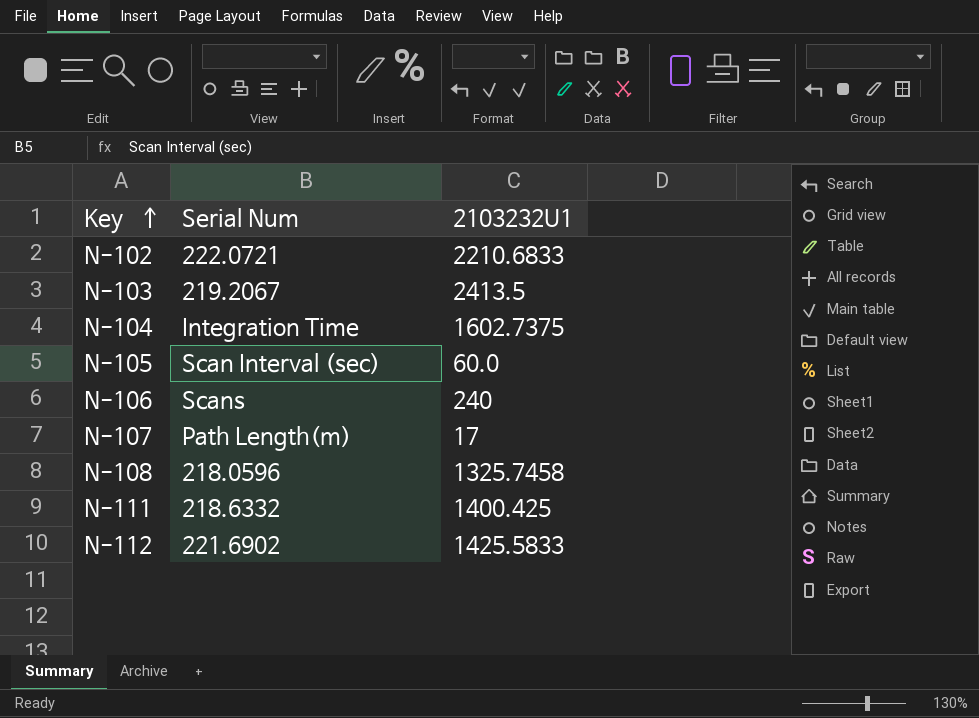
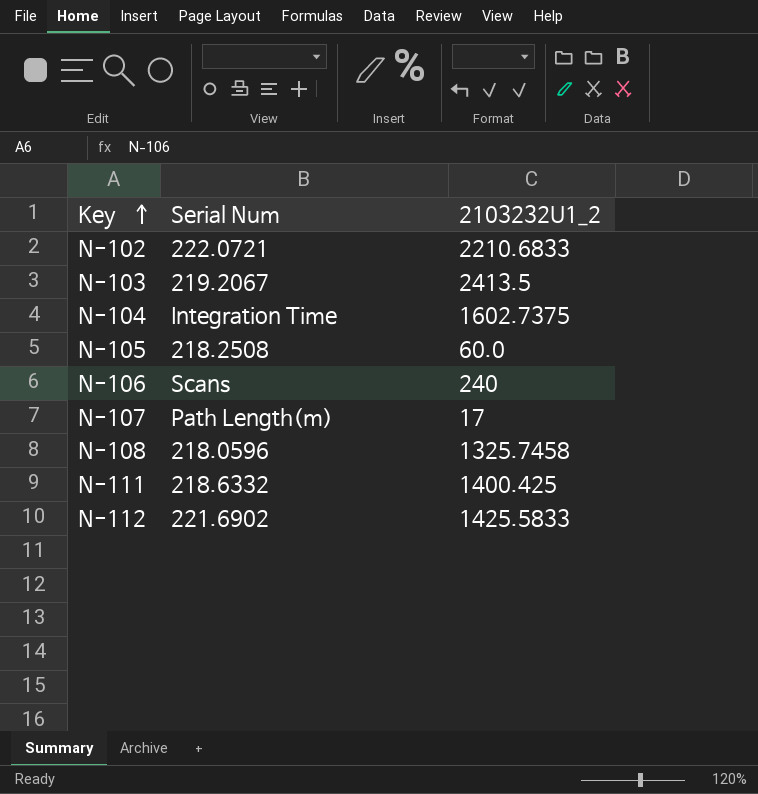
column name: 2103232U1 -> 2103232U1_2
N-105 | Serial Num: Scan Interval (sec) -> 218.2508

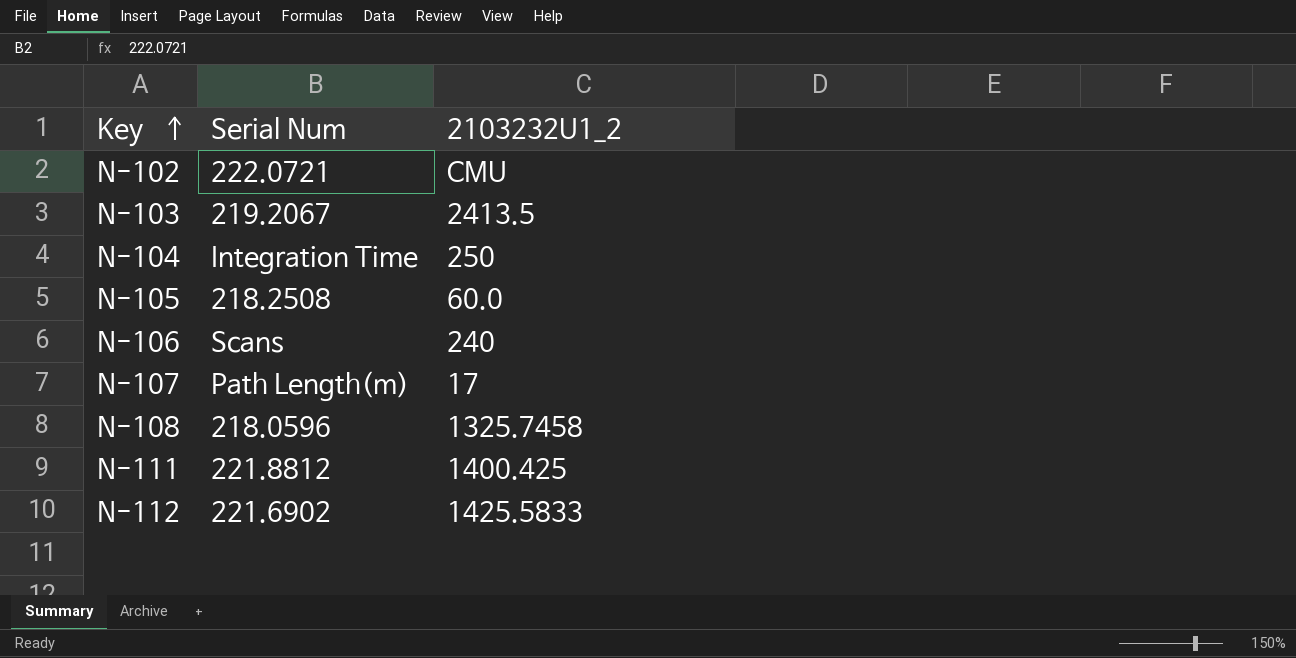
N-102 | 2103232U1_2: 2210.6833 -> CMU
N-104 | 2103232U1_2: 1602.7375 -> 250
N-111 | Serial Num: 218.6332 -> 221.8812

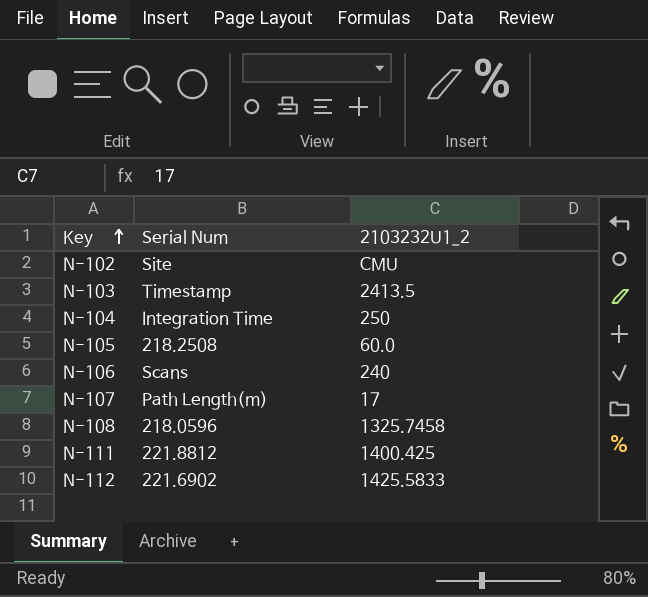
N-102 | Serial Num: 222.0721 -> Site
N-103 | Serial Num: 219.2067 -> Timestamp

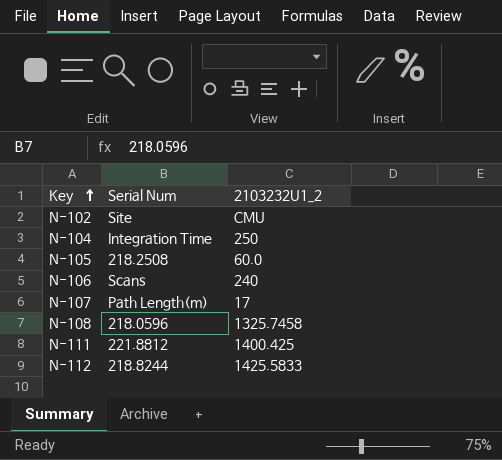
row N-103: Timestamp | 2413.5 -> none
N-112 | Serial Num: 221.6902 -> 218.8244

